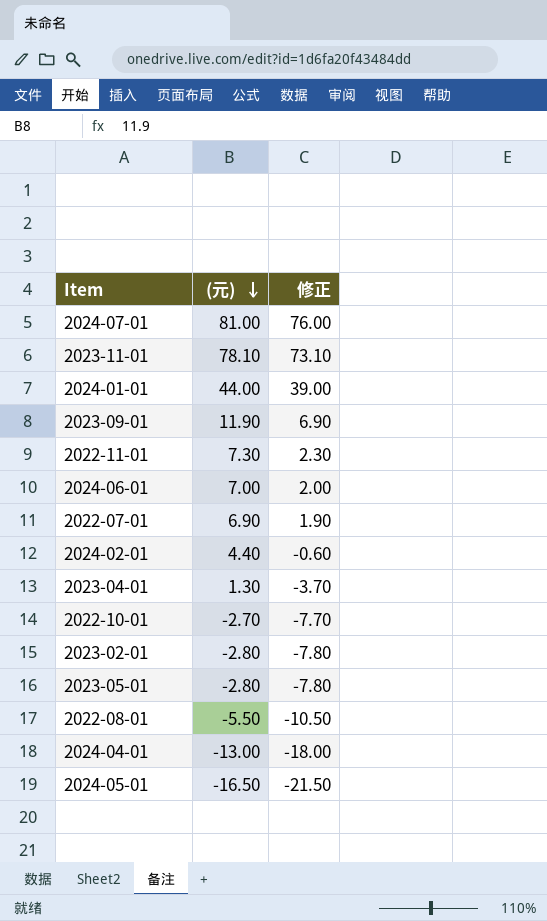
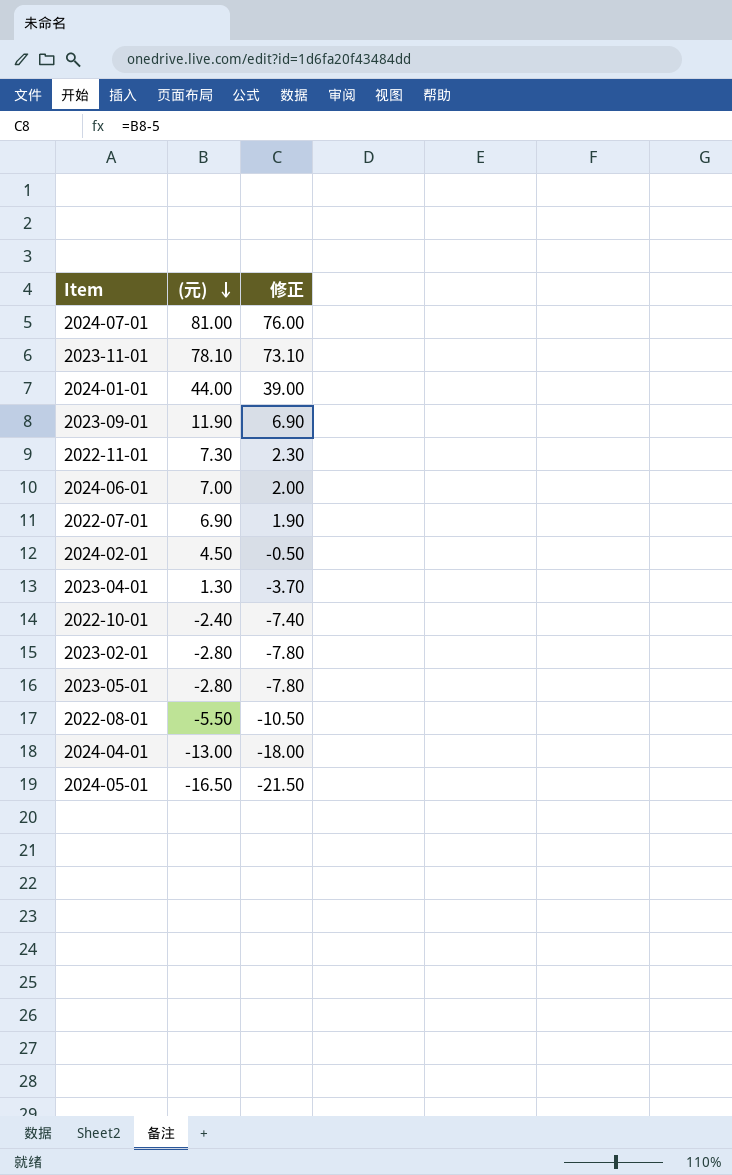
2024-02-01 | (元): 4.40 -> 4.50
2024-02-01 | 修正: -0.60 -> -0.50
2022-10-01 | (元): -2.70 -> -2.40
2022-10-01 | 修正: -7.70 -> -7.40

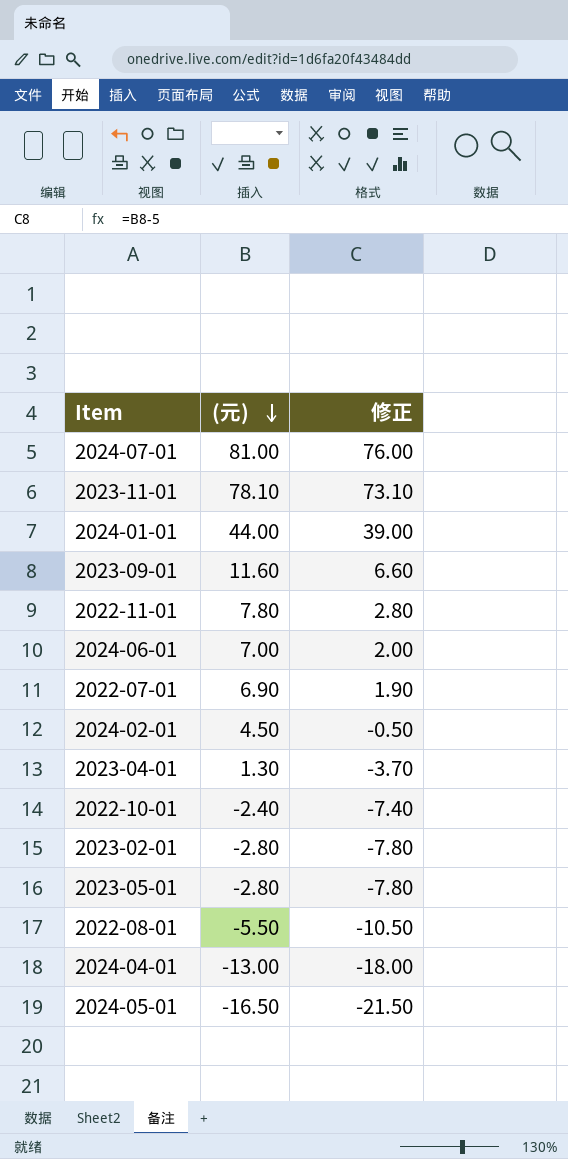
2023-09-01 | (元): 11.90 -> 11.60
2023-09-01 | 修正: 6.90 -> 6.60
2022-11-01 | (元): 7.30 -> 7.80
2022-11-01 | 修正: 2.30 -> 2.80

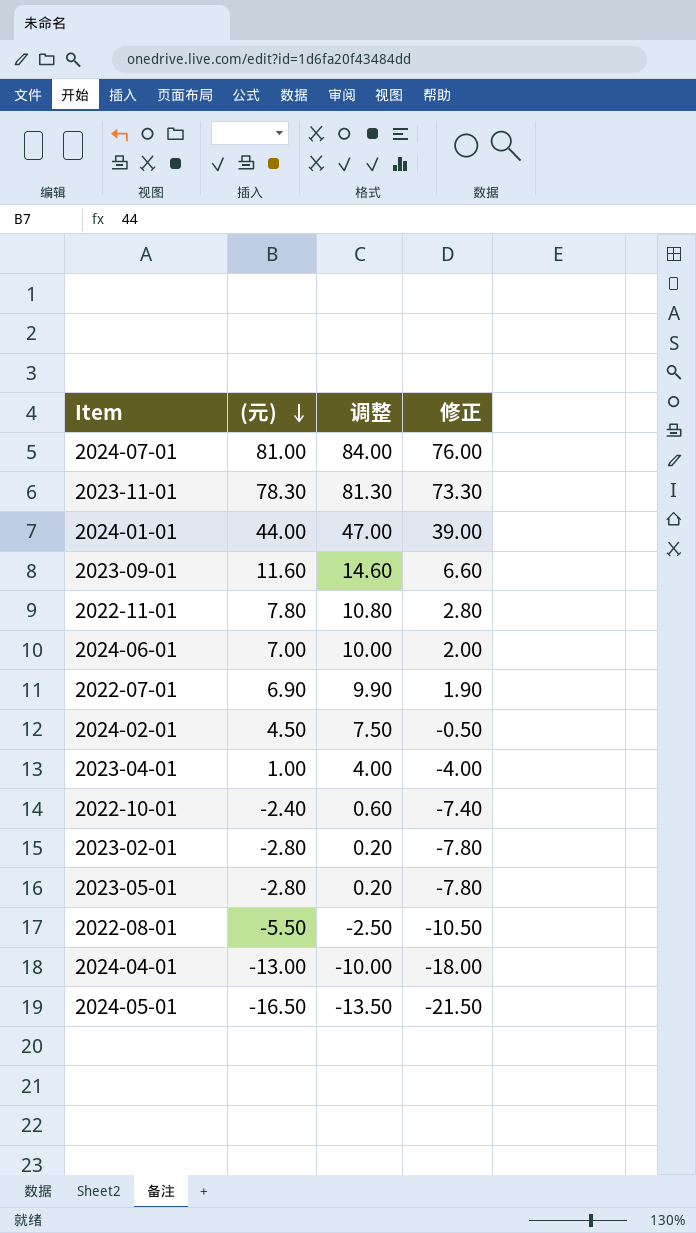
column 调整 | formula: none -> [(元)] + 3
2023-11-01 | (元): 78.10 -> 78.30
2023-11-01 | 修正: 73.10 -> 73.30
2023-04-01 | (元): 1.30 -> 1.00
2023-04-01 | 修正: -3.70 -> -4.00

